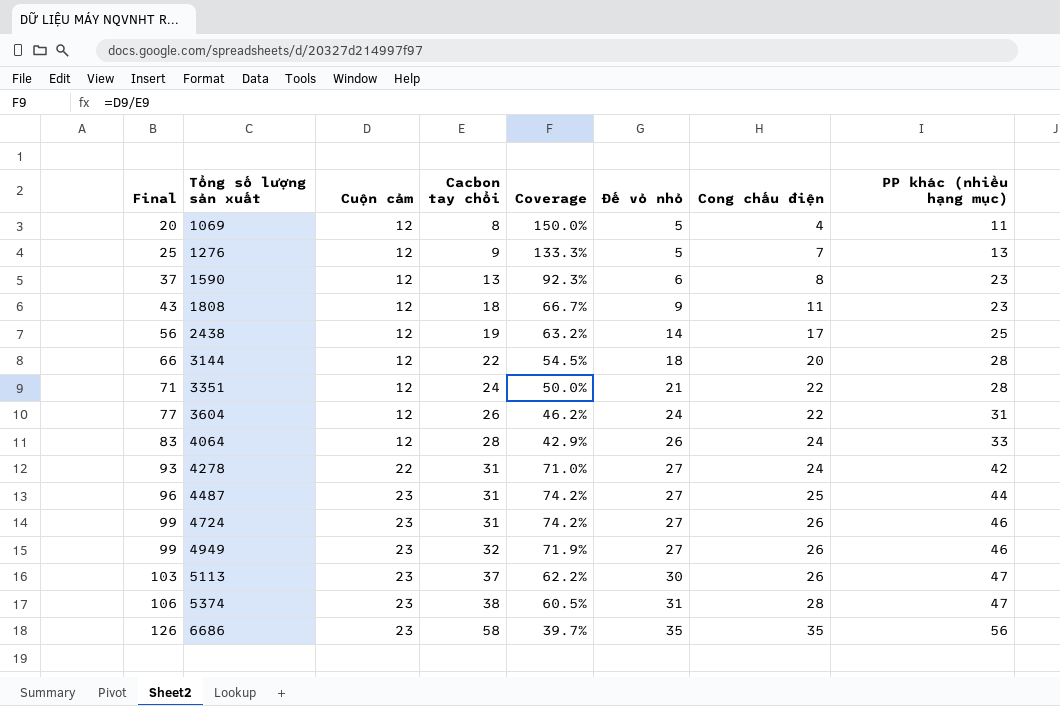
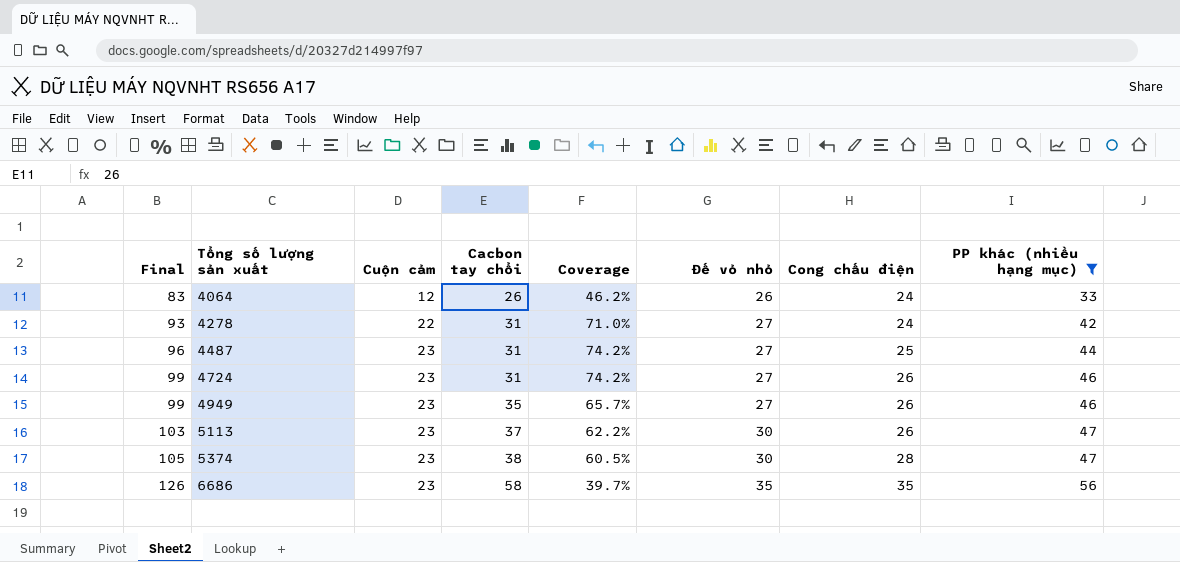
filter: none -> PP khác (nhiều hạng mục) >= 33
4064 | Cacbon tay chổi: 28 -> 26
4064 | Coverage: 42.9% -> 46.2%
4949 | Cacbon tay chổi: 32 -> 35
4949 | Coverage: 71.9% -> 65.7%
5374 | Final: 106 -> 105
5374 | Đế vỏ nhỏ: 31 -> 30

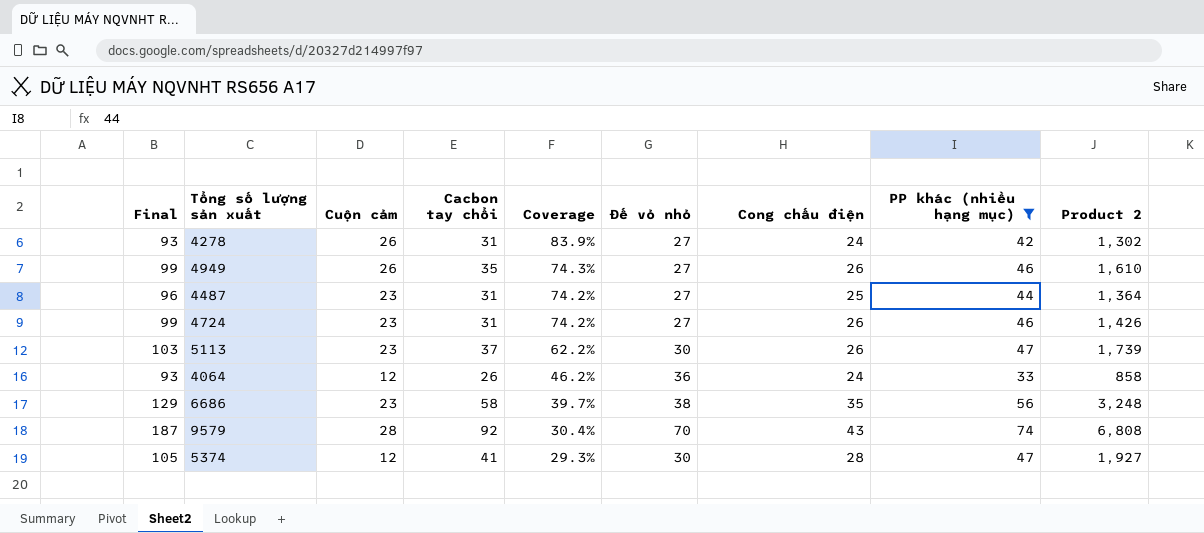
row order: Final ascending -> Coverage descending
column Product 2 | formula: none -> [Cacbon tay chổi] * [PP khác (nhiều hạng mục)]
4278 | Cuộn cảm: 22 -> 26
4278 | Coverage: 71.0% -> 83.9%
4949 | Cuộn cảm: 23 -> 26
4949 | Coverage: 65.7% -> 74.3%
4064 | Final: 83 -> 93
4064 | Đế vỏ nhỏ: 26 -> 36
6686 | Final: 126 -> 129
6686 | Đế vỏ nhỏ: 35 -> 38
row 9579: none -> 187 | 28 | 92 | 30.4% | 70 | 43 | 74 | 6,808
5374 | Cuộn cảm: 23 -> 12
5374 | Cacbon tay chổi: 38 -> 41
5374 | Coverage: 60.5% -> 29.3%

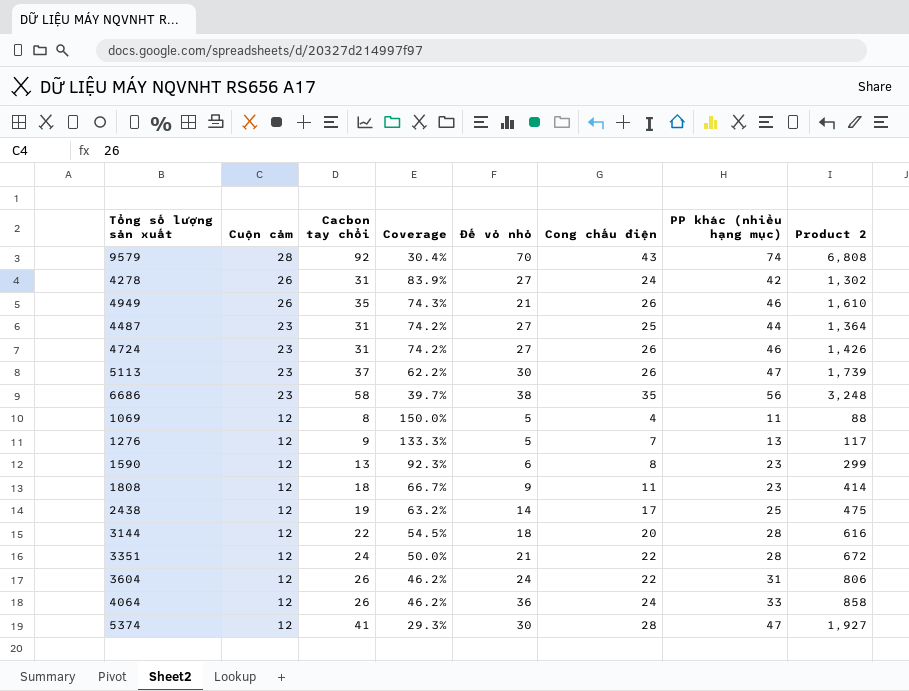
filter: PP khác (nhiều hạng mục) >= 33 -> none
row order: Coverage descending -> Cuộn cảm descending
column Final | formula: [Đế vỏ nhỏ] + [Cong chấu điện] + [PP khác (nhiều hạng mục)] -> none
4949 | Đế vỏ nhỏ: 27 -> 21

